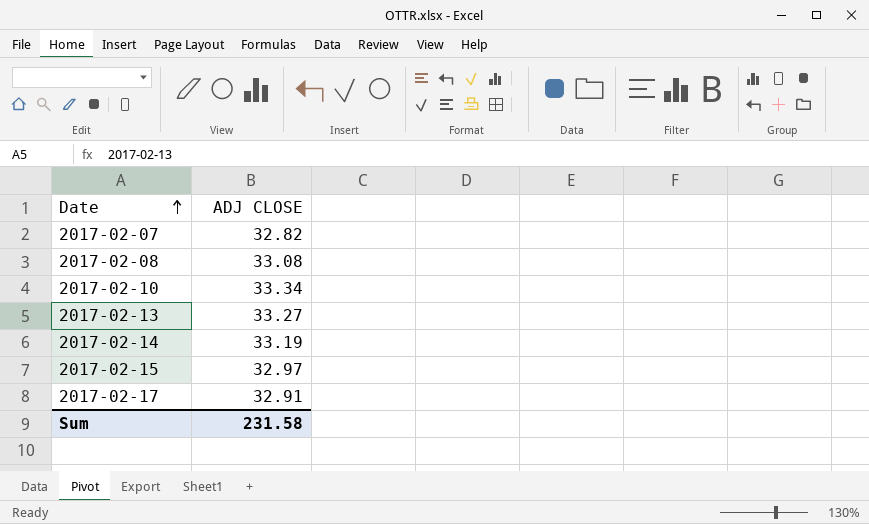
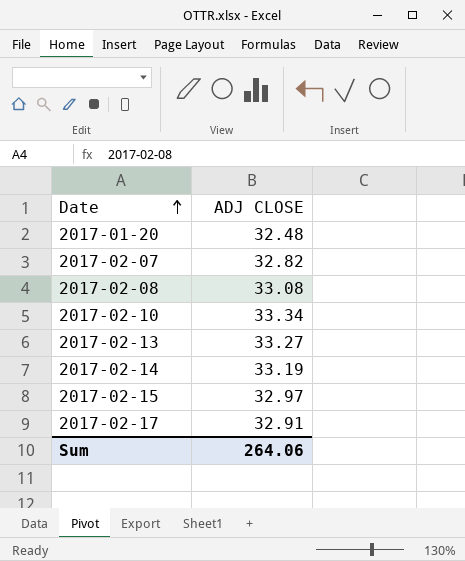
row 2017-01-20: none -> 32.48
Sum | ADJ CLOSE: 231.58 -> 264.06

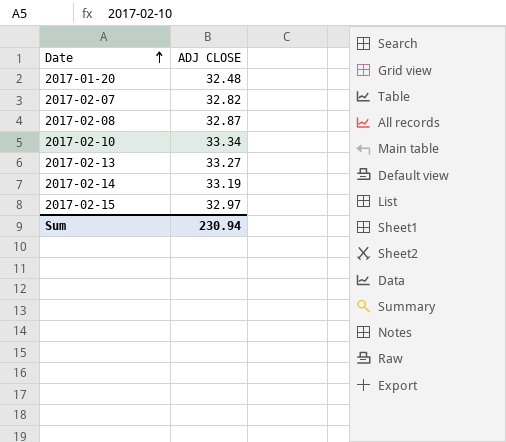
row 2017-02-17: 32.91 -> none
2017-02-08 | ADJ CLOSE: 33.08 -> 32.87
Sum | ADJ CLOSE: 264.06 -> 230.94

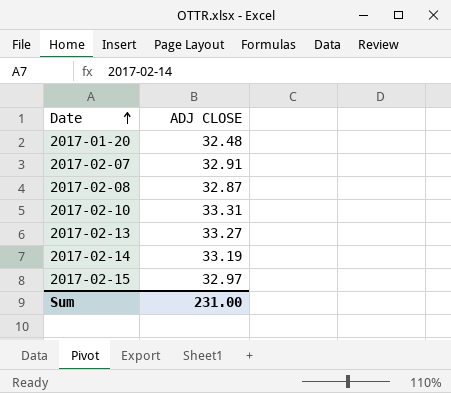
2017-02-07 | ADJ CLOSE: 32.82 -> 32.91
2017-02-10 | ADJ CLOSE: 33.34 -> 33.31
Sum | ADJ CLOSE: 230.94 -> 231.00

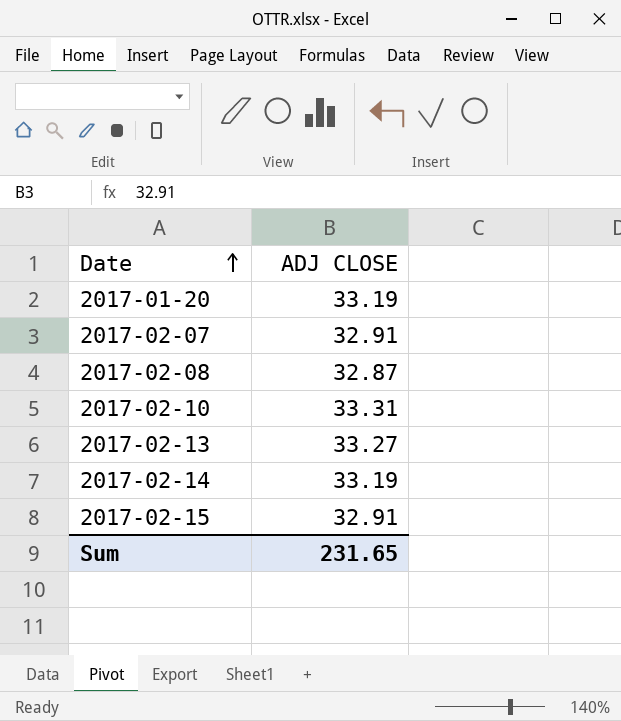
2017-01-20 | ADJ CLOSE: 32.48 -> 33.19
2017-02-15 | ADJ CLOSE: 32.97 -> 32.91
Sum | ADJ CLOSE: 231.00 -> 231.65

